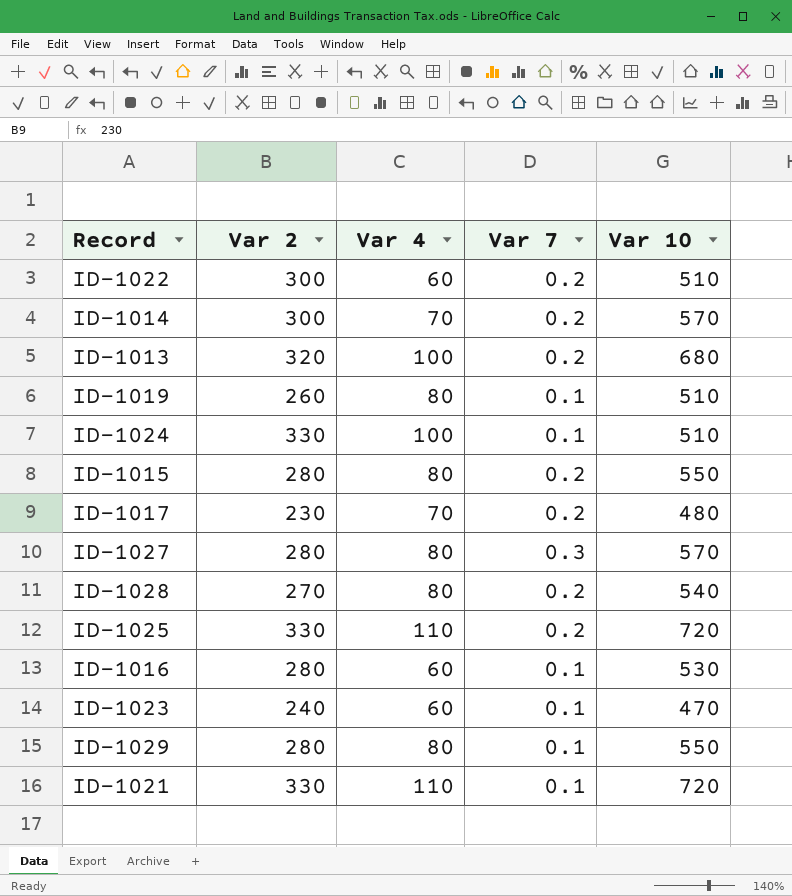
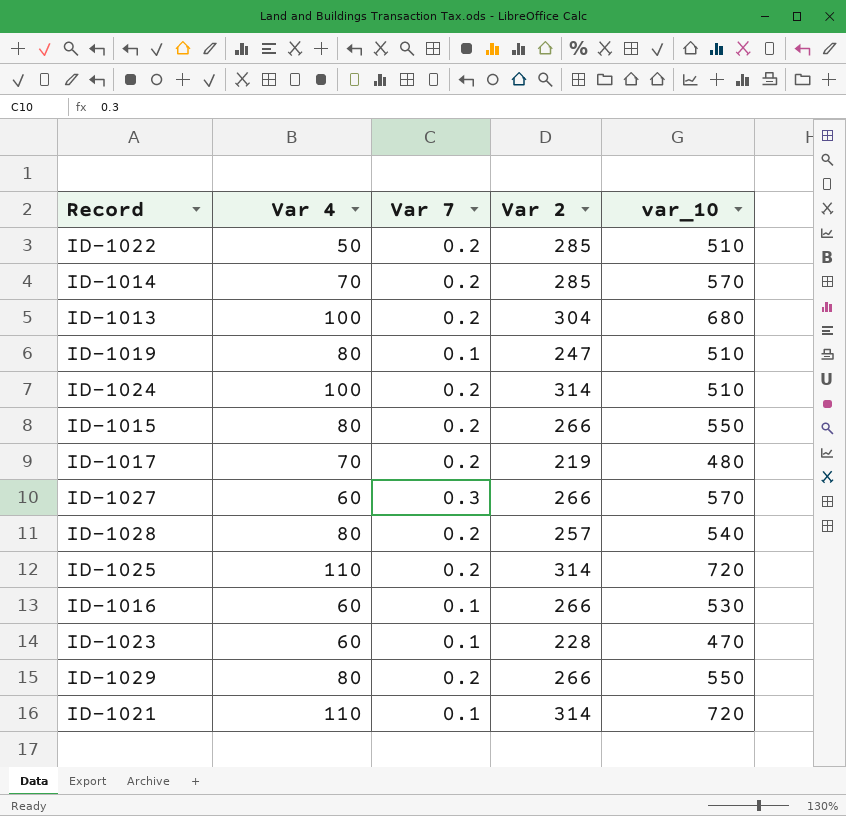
column Var 2 | position: 2 -> 4
column name: Var 10 -> var_10
ID-1022 | Var 4: 60 -> 50
ID-1022 | Var 2: 300 -> 285
ID-1014 | Var 2: 300 -> 285
ID-1013 | Var 2: 320 -> 304
ID-1019 | Var 2: 260 -> 247
ID-1024 | Var 7: 0.1 -> 0.2
ID-1024 | Var 2: 330 -> 314
ID-1015 | Var 2: 280 -> 266
ID-1017 | Var 2: 230 -> 219
ID-1027 | Var 4: 80 -> 60
ID-1027 | Var 2: 280 -> 266
ID-1028 | Var 2: 270 -> 257
ID-1025 | Var 2: 330 -> 314
ID-1016 | Var 2: 280 -> 266
ID-1023 | Var 2: 240 -> 228
ID-1029 | Var 7: 0.1 -> 0.2
ID-1029 | Var 2: 280 -> 266
ID-1021 | Var 2: 330 -> 314

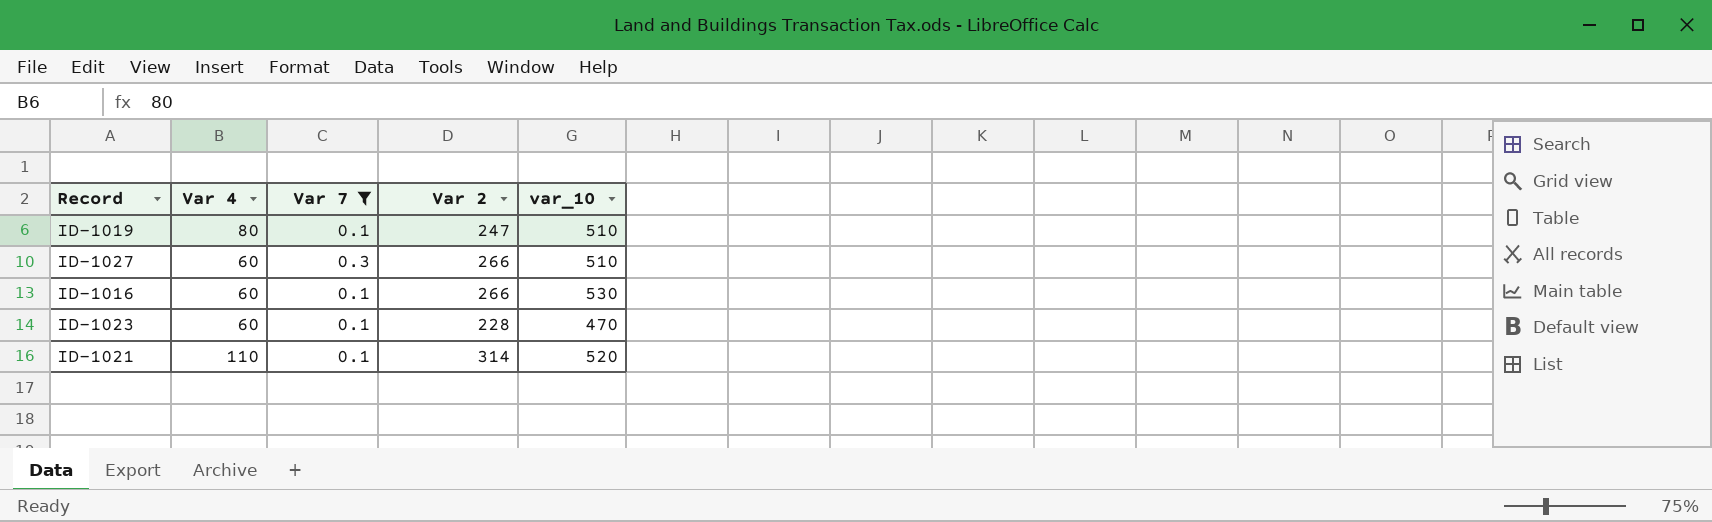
filter: none -> Var 7 != 0.2
ID-1027 | var_10: 570 -> 510
ID-1021 | var_10: 720 -> 520

